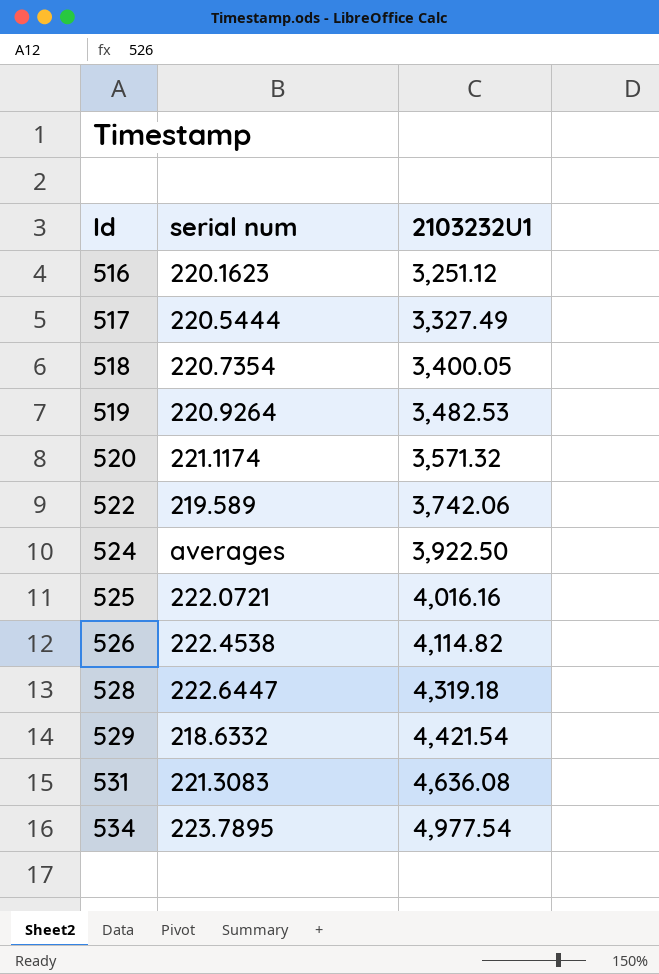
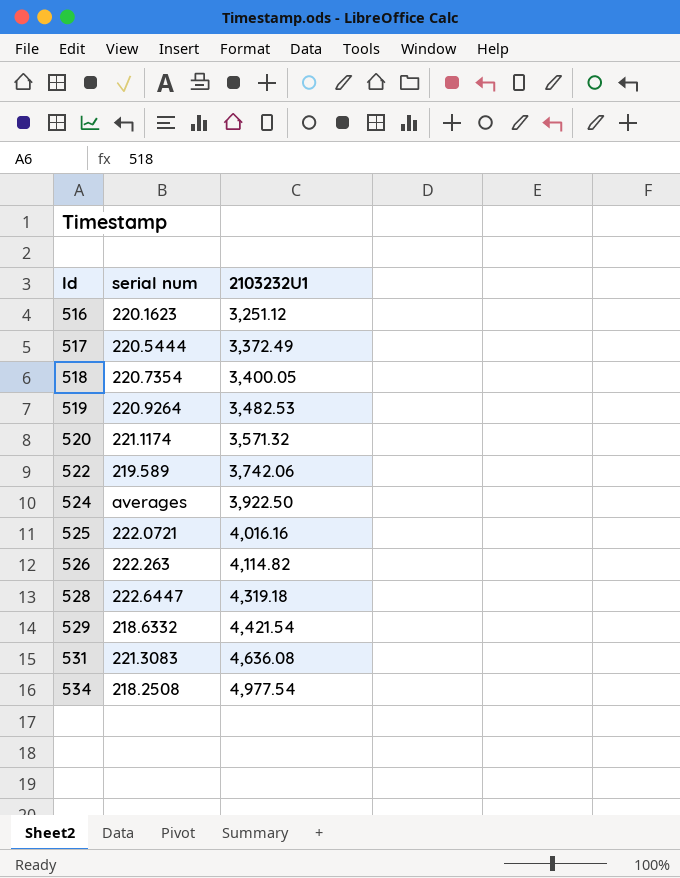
517 | 2103232U1: 3,327.49 -> 3,372.49
526 | serial num: 222.4538 -> 222.263
534 | serial num: 223.7895 -> 218.2508

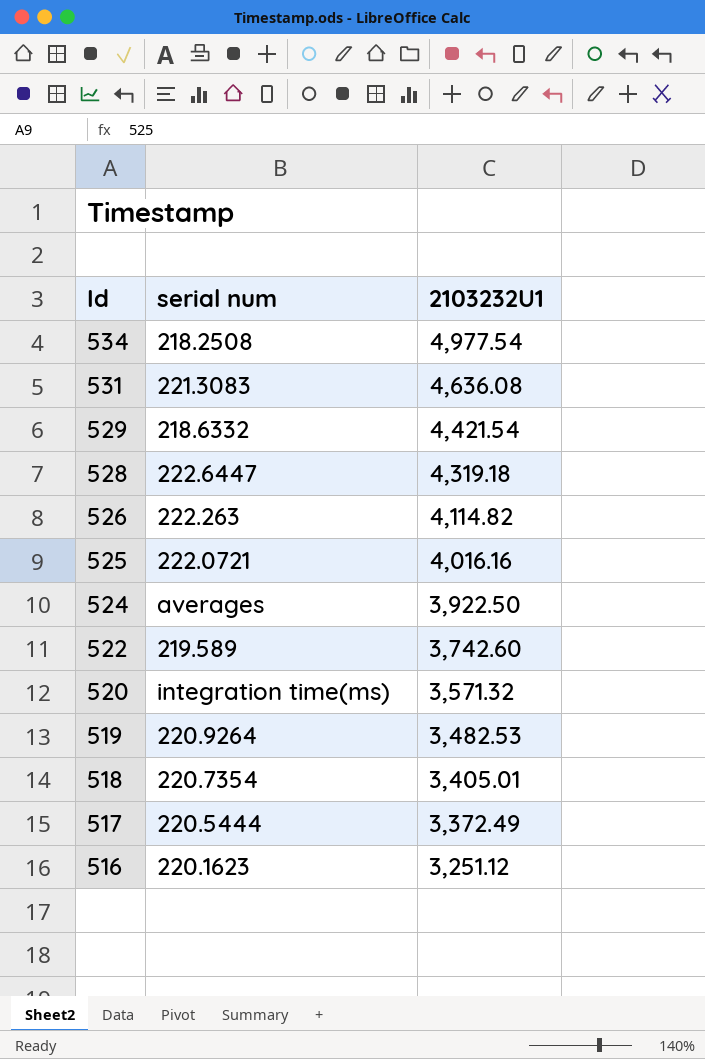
row order: Id ascending -> Id descending
522 | 2103232U1: 3,742.06 -> 3,742.60
520 | serial num: 221.1174 -> integration time(ms)
518 | 2103232U1: 3,400.05 -> 3,405.01

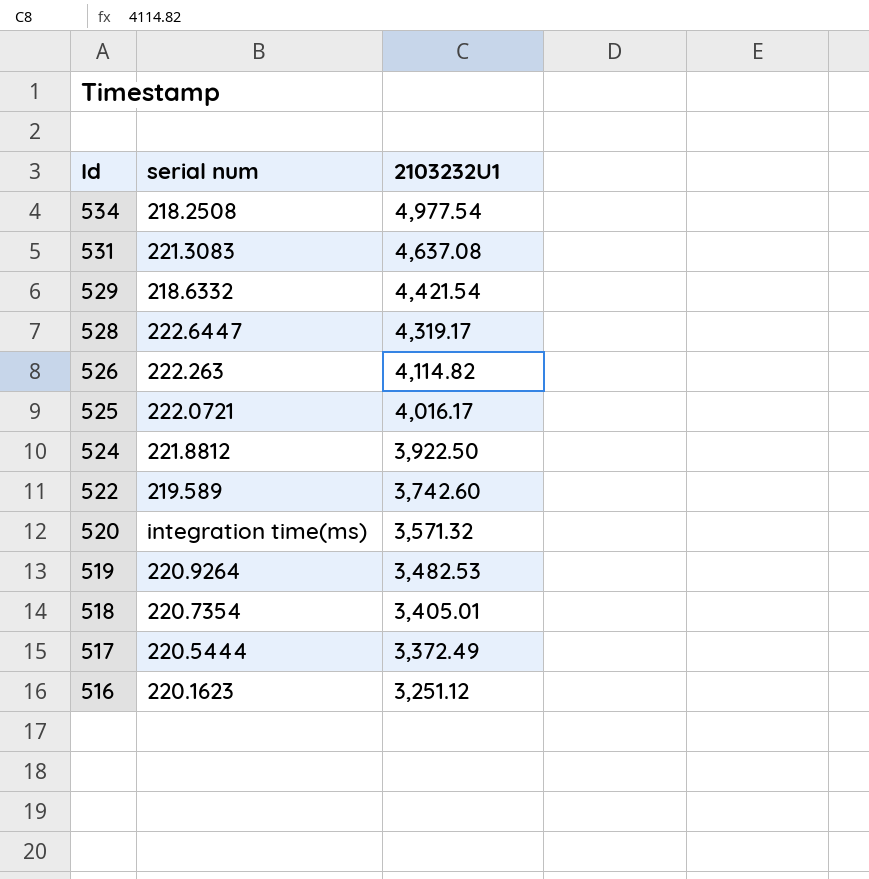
531 | 2103232U1: 4,636.08 -> 4,637.08
528 | 2103232U1: 4,319.18 -> 4,319.17
525 | 2103232U1: 4,016.16 -> 4,016.17
524 | serial num: averages -> 221.8812

